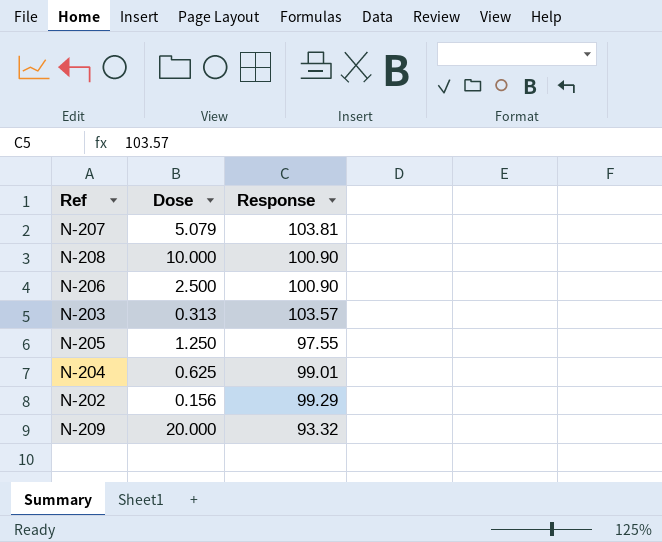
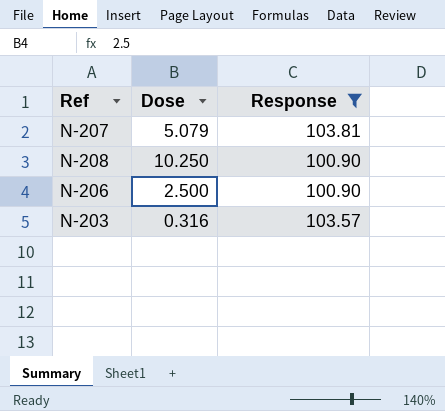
filter: none -> Response >= 100.90
N-208 | Dose: 10.000 -> 10.250
N-203 | Dose: 0.313 -> 0.316

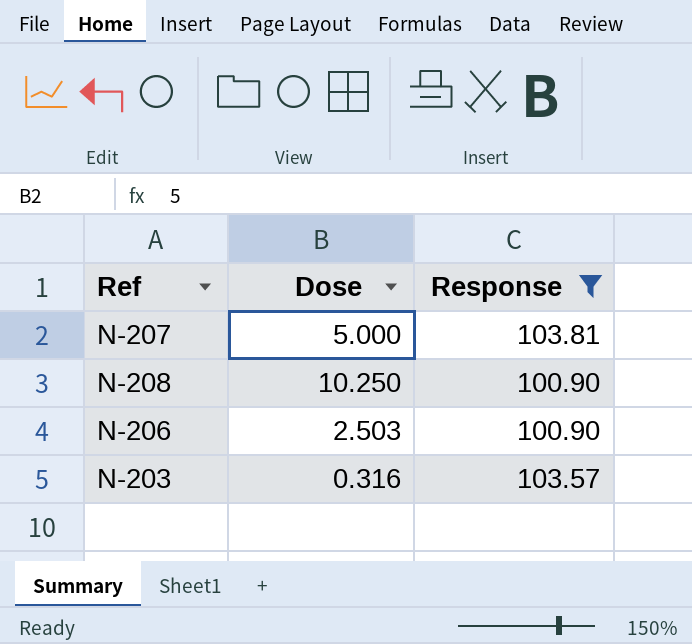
N-207 | Dose: 5.079 -> 5.000
N-206 | Dose: 2.500 -> 2.503

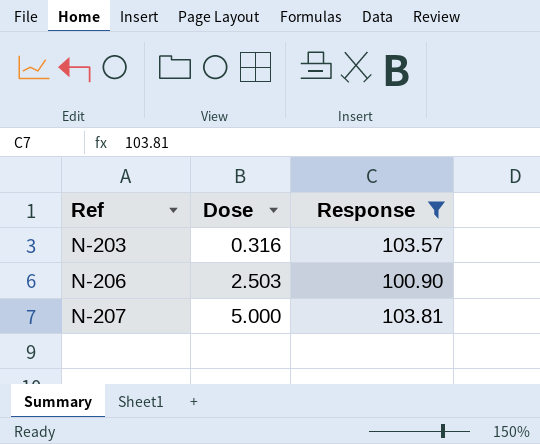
row order: none -> Ref ascending
row N-208: 10.250 | 100.90 -> none

